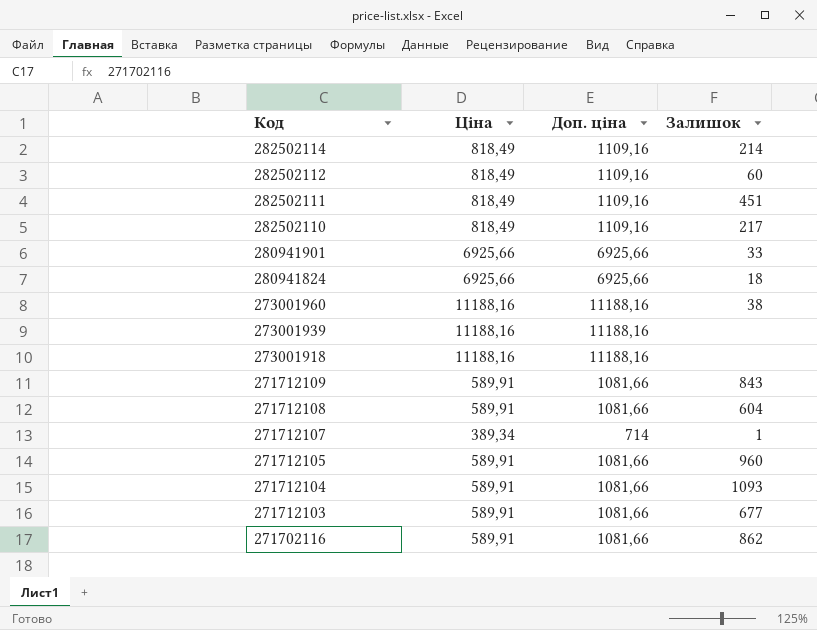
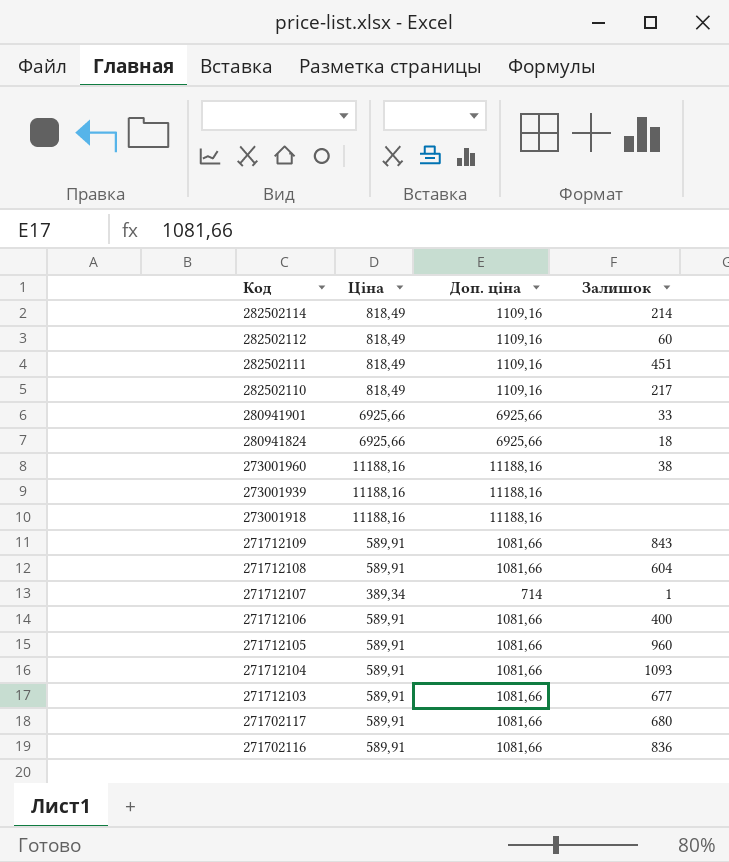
row 271712106: none -> 589,91 | 1081,66 | 400
row 271702117: none -> 589,91 | 1081,66 | 680
271702116 | Залишок: 862 -> 836

